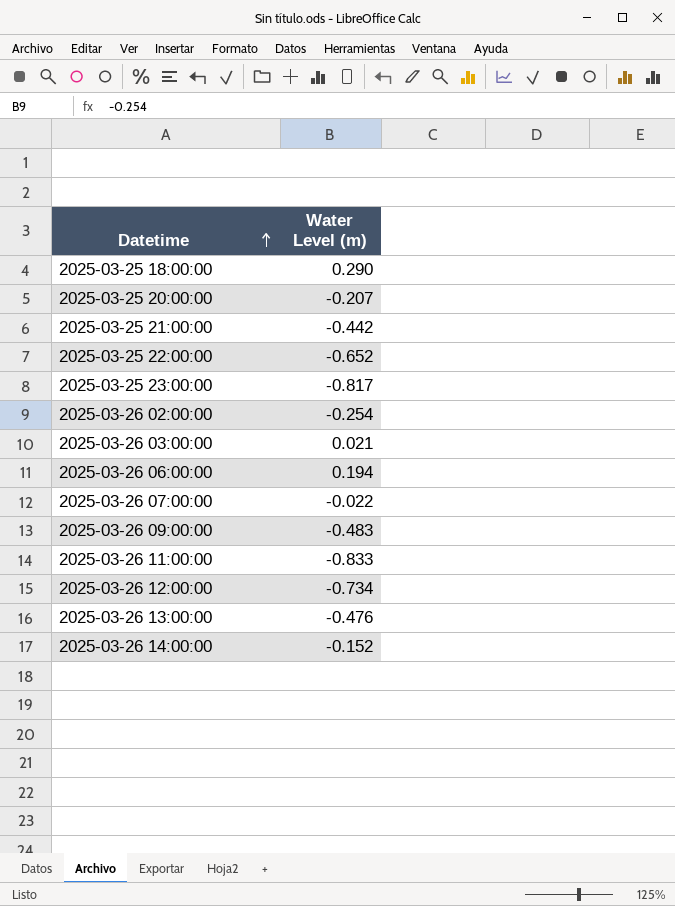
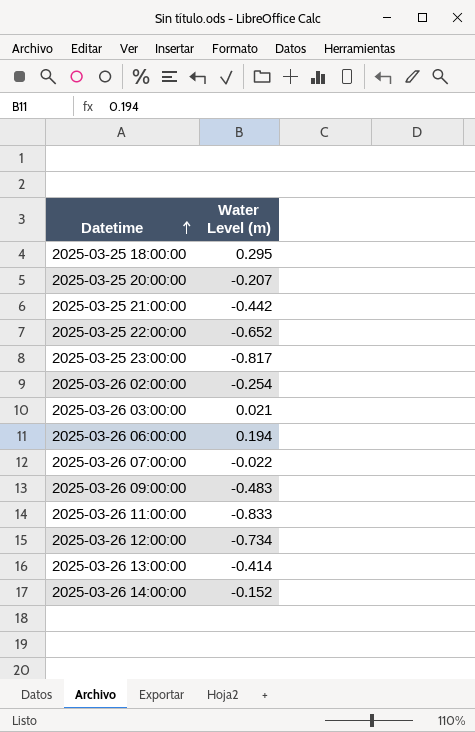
2025-03-25 18:00:00 | Water Level (m): 0.290 -> 0.295
2025-03-26 13:00:00 | Water Level (m): -0.476 -> -0.414

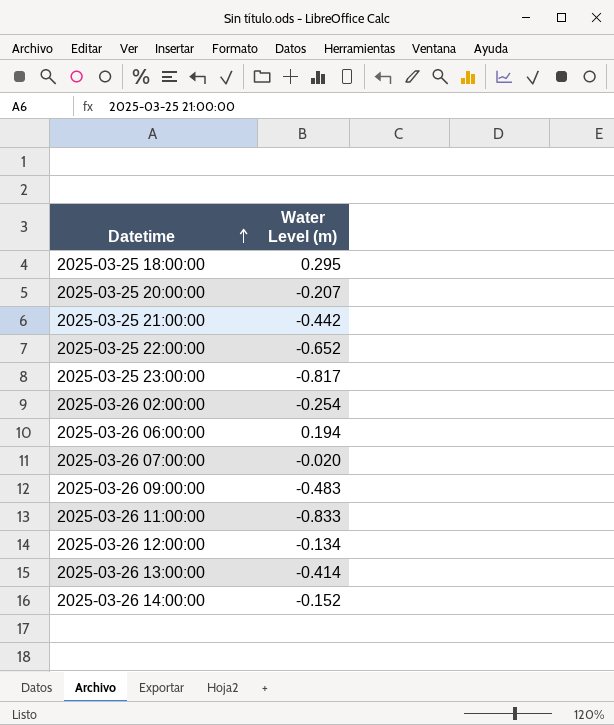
row 2025-03-26 03:00:00: 0.021 -> none
2025-03-26 07:00:00 | Water Level (m): -0.022 -> -0.020
2025-03-26 12:00:00 | Water Level (m): -0.734 -> -0.134

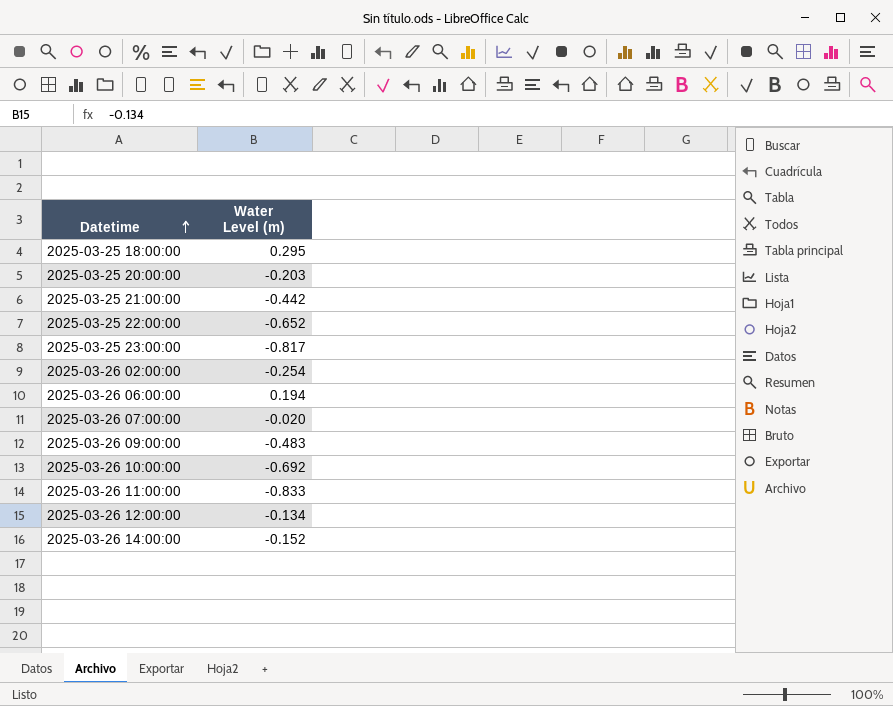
row 2025-03-26 13:00:00: -0.414 -> none
2025-03-25 20:00:00 | Water Level (m): -0.207 -> -0.203
row 2025-03-26 10:00:00: none -> -0.692

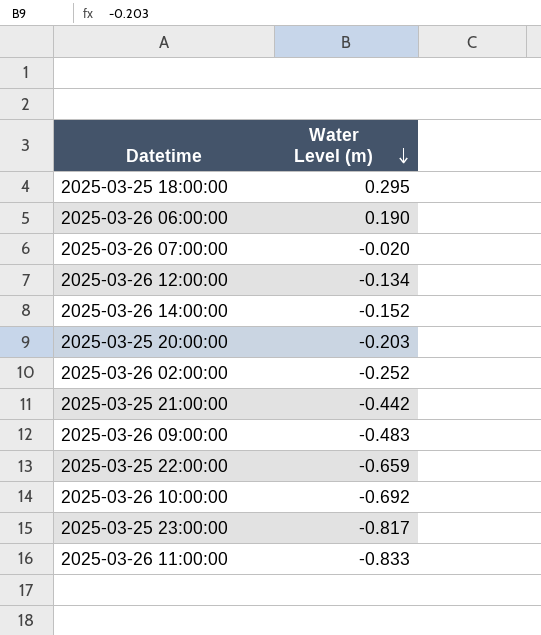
row order: Datetime ascending -> Water Level (m) descending
2025-03-26 06:00:00 | Water Level (m): 0.194 -> 0.190
2025-03-26 02:00:00 | Water Level (m): -0.254 -> -0.252
2025-03-25 22:00:00 | Water Level (m): -0.652 -> -0.659

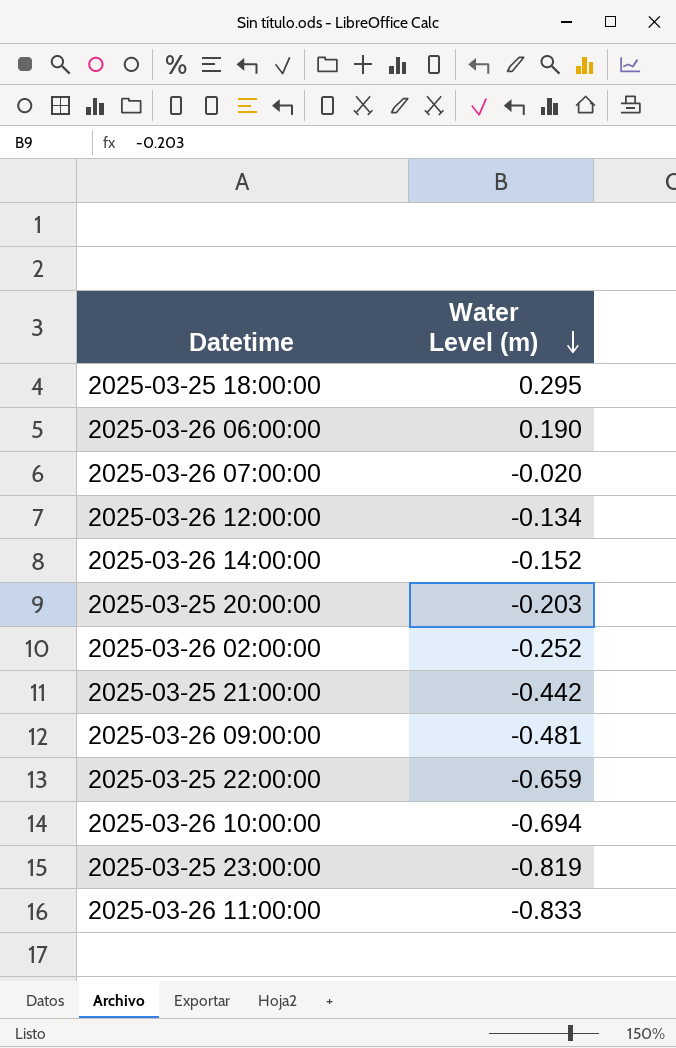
2025-03-26 09:00:00 | Water Level (m): -0.483 -> -0.481
2025-03-26 10:00:00 | Water Level (m): -0.692 -> -0.694
2025-03-25 23:00:00 | Water Level (m): -0.817 -> -0.819

